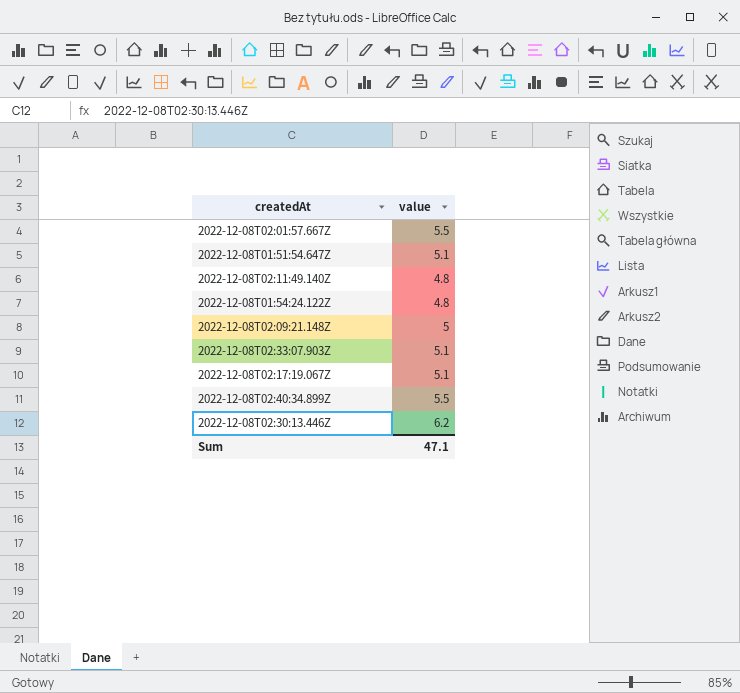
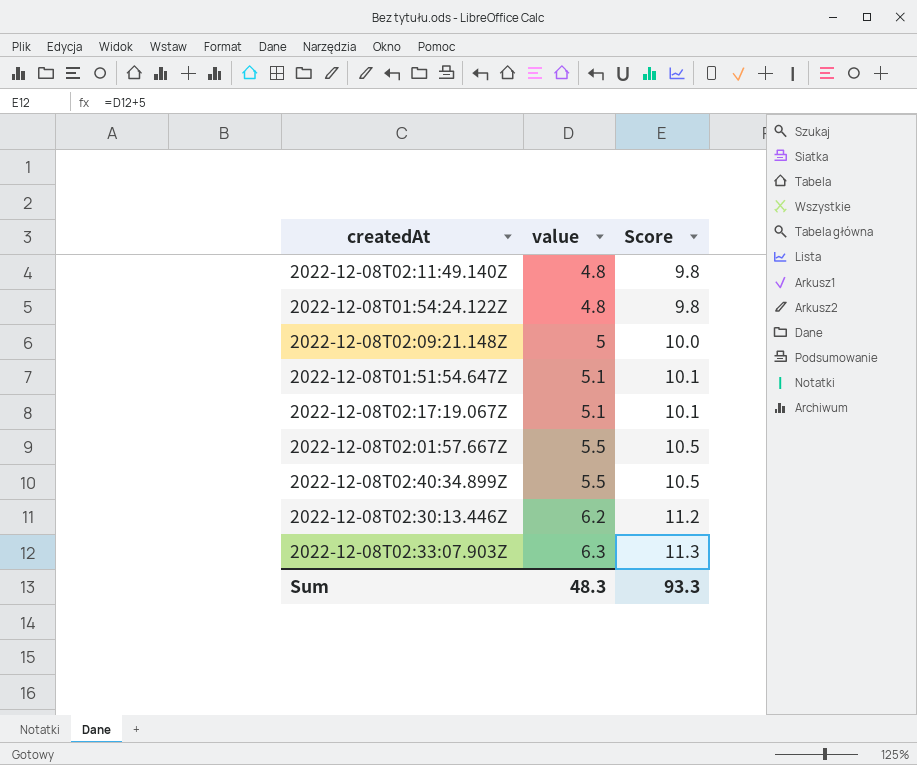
row order: none -> value ascending
column Score | formula: none -> [value] + 5
2022-12-08T02:33:07.903Z | value: 5.1 -> 6.3
Sum | value: 47.1 -> 48.3

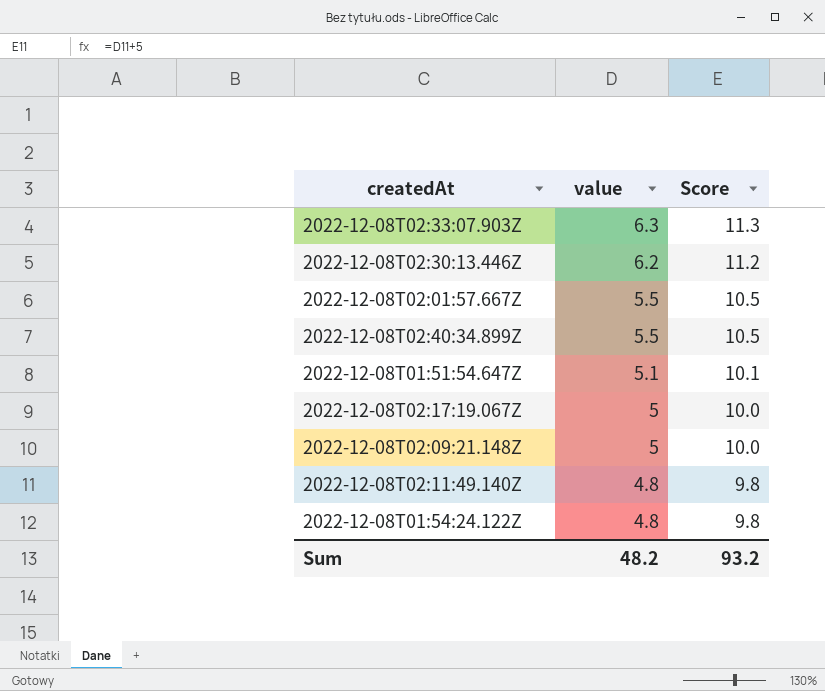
row order: value ascending -> value descending
2022-12-08T02:17:19.067Z | value: 5.1 -> 5
2022-12-08T02:17:19.067Z | Score: 10.1 -> 10.0
Sum | value: 48.3 -> 48.2
Sum | Score: 93.3 -> 93.2

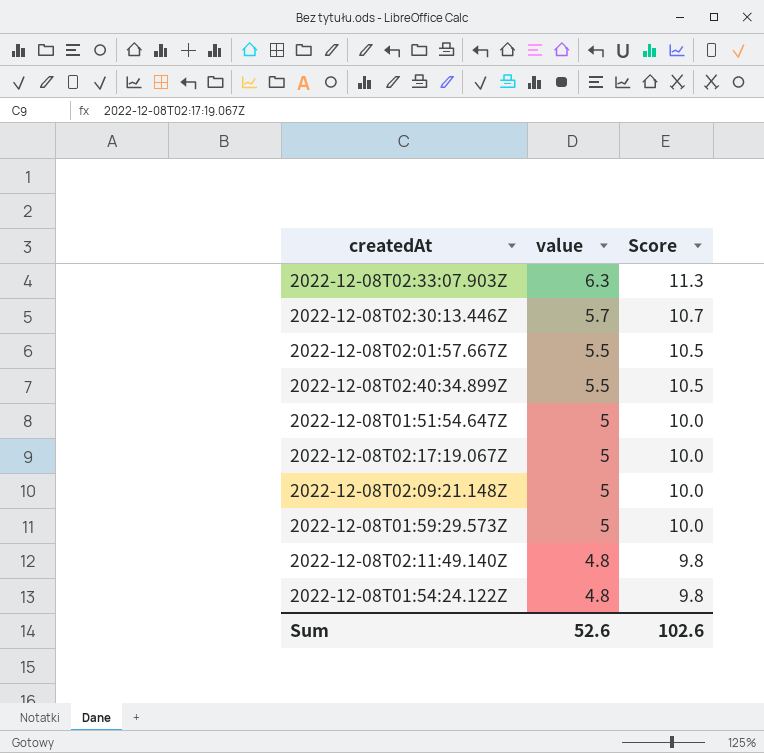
2022-12-08T02:30:13.446Z | value: 6.2 -> 5.7
2022-12-08T02:30:13.446Z | Score: 11.2 -> 10.7
2022-12-08T01:51:54.647Z | value: 5.1 -> 5
2022-12-08T01:51:54.647Z | Score: 10.1 -> 10.0
row 2022-12-08T01:59:29.573Z: none -> 5 | 10.0
Sum | value: 48.2 -> 52.6
Sum | Score: 93.2 -> 102.6

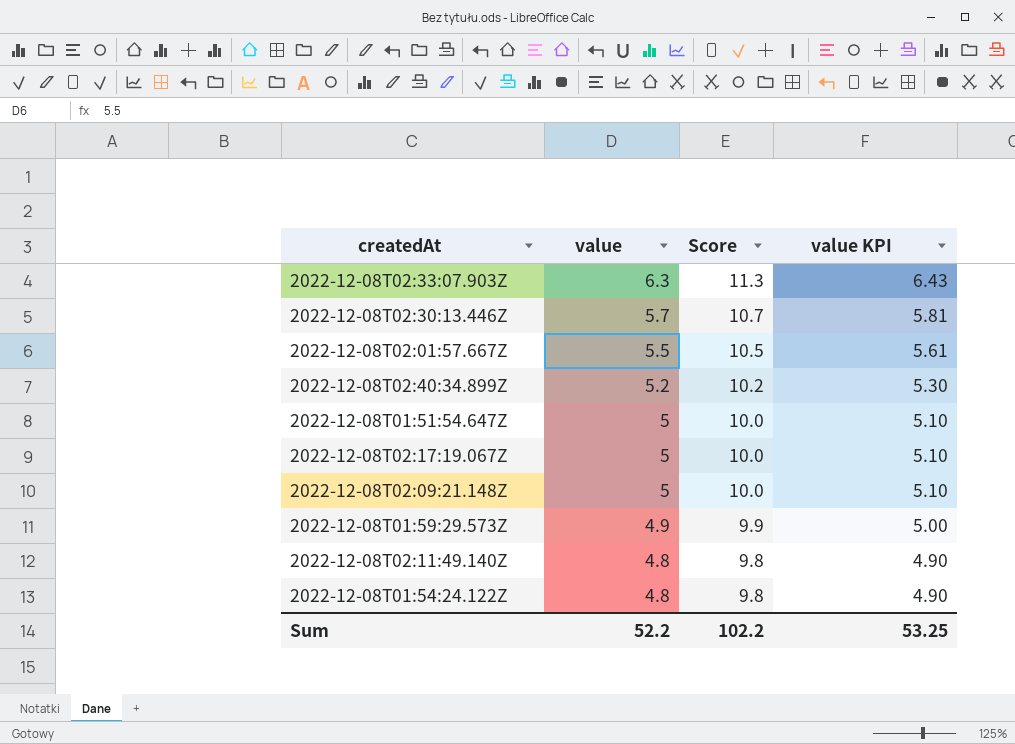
column value KPI | formula: none -> [value] * 1.02
2022-12-08T02:40:34.899Z | value: 5.5 -> 5.2
2022-12-08T02:40:34.899Z | Score: 10.5 -> 10.2
2022-12-08T01:59:29.573Z | value: 5 -> 4.9
2022-12-08T01:59:29.573Z | Score: 10.0 -> 9.9
Sum | value: 52.6 -> 52.2
Sum | Score: 102.6 -> 102.2

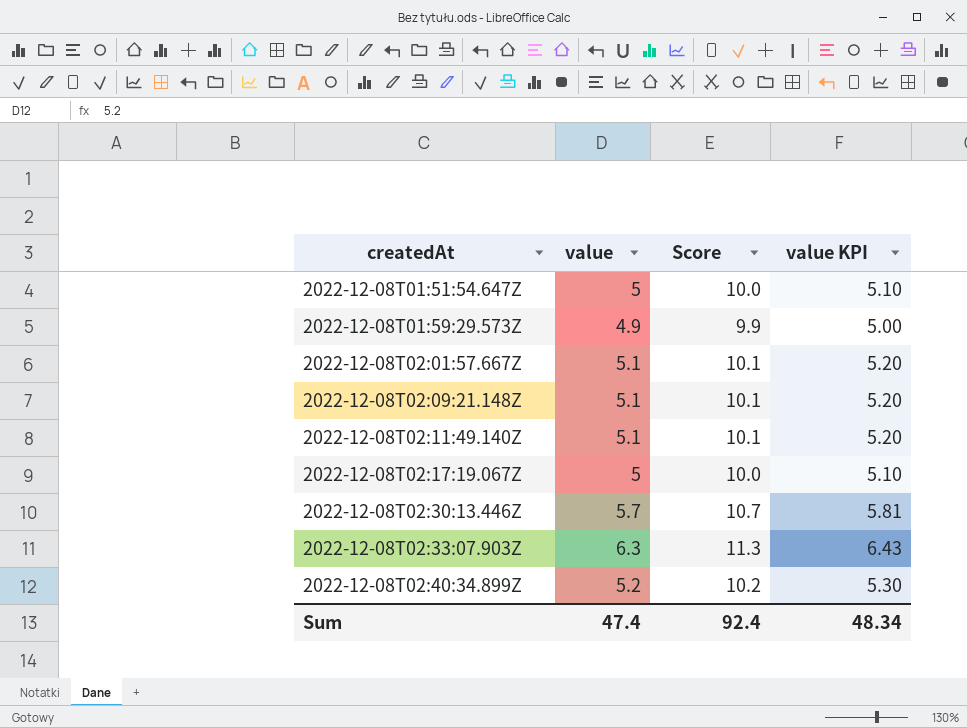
row order: value descending -> createdAt ascending
row 2022-12-08T01:54:24.122Z: 4.8 | 9.8 | 4.90 -> none
2022-12-08T02:01:57.667Z | value: 5.5 -> 5.1
2022-12-08T02:01:57.667Z | Score: 10.5 -> 10.1
2022-12-08T02:01:57.667Z | value KPI: 5.61 -> 5.20
2022-12-08T02:09:21.148Z | value: 5 -> 5.1
2022-12-08T02:09:21.148Z | Score: 10.0 -> 10.1
2022-12-08T02:09:21.148Z | value KPI: 5.10 -> 5.20
2022-12-08T02:11:49.140Z | value: 4.8 -> 5.1
2022-12-08T02:11:49.140Z | Score: 9.8 -> 10.1
2022-12-08T02:11:49.140Z | value KPI: 4.90 -> 5.20
Sum | value: 52.2 -> 47.4
Sum | Score: 102.2 -> 92.4
Sum | value KPI: 53.25 -> 48.34

